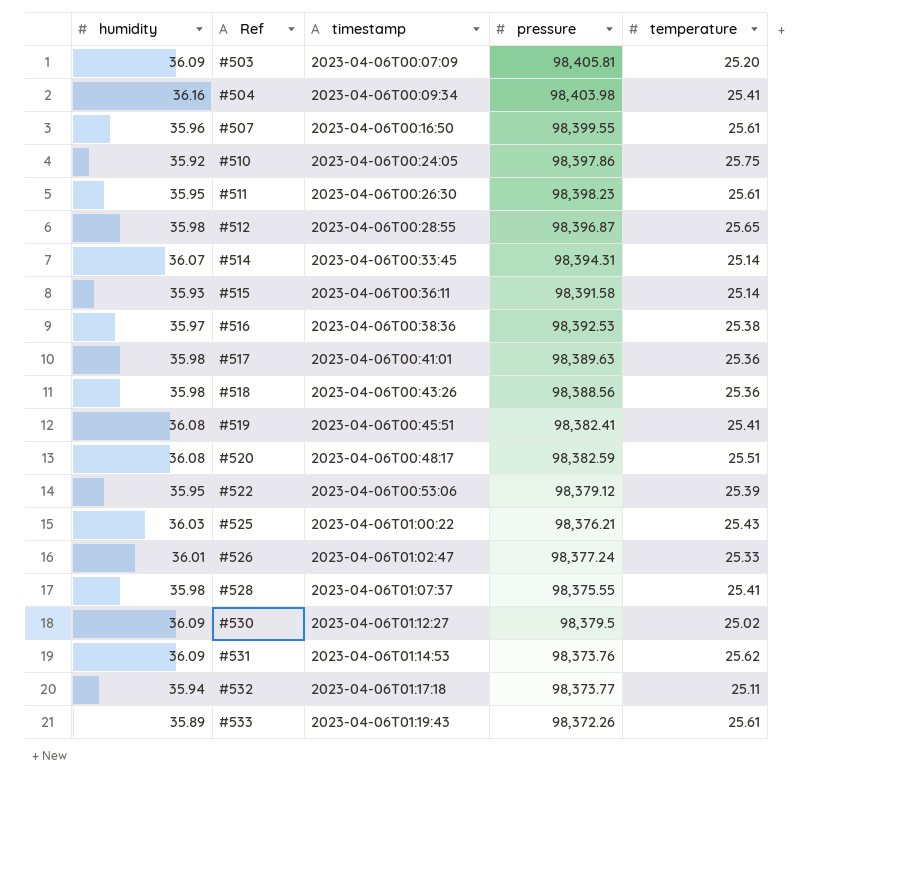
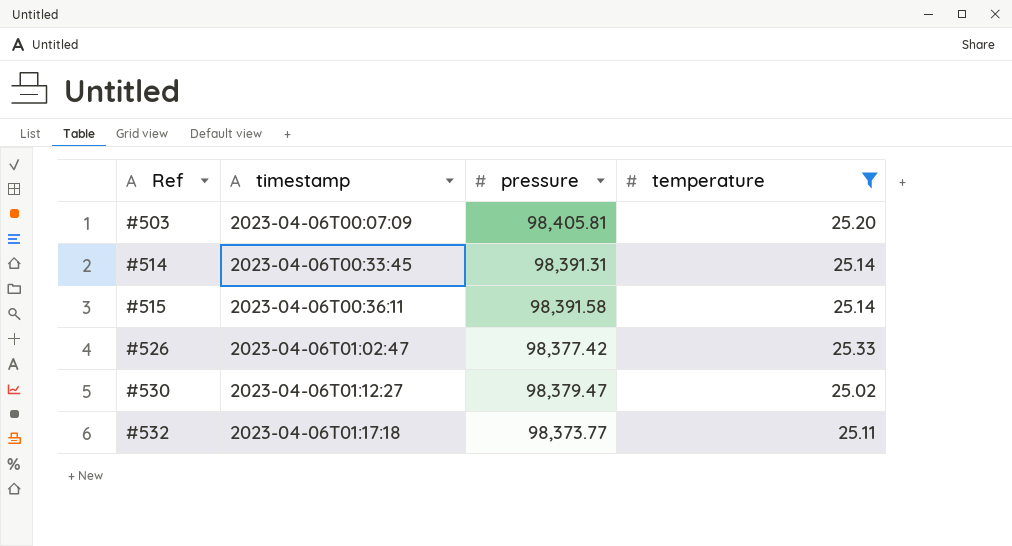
filter: none -> temperature <= 25.33
column humidity | position: 1 -> none
#514 | pressure: 98,394.31 -> 98,391.31
#526 | pressure: 98,377.24 -> 98,377.42
#530 | pressure: 98,379.5 -> 98,379.47

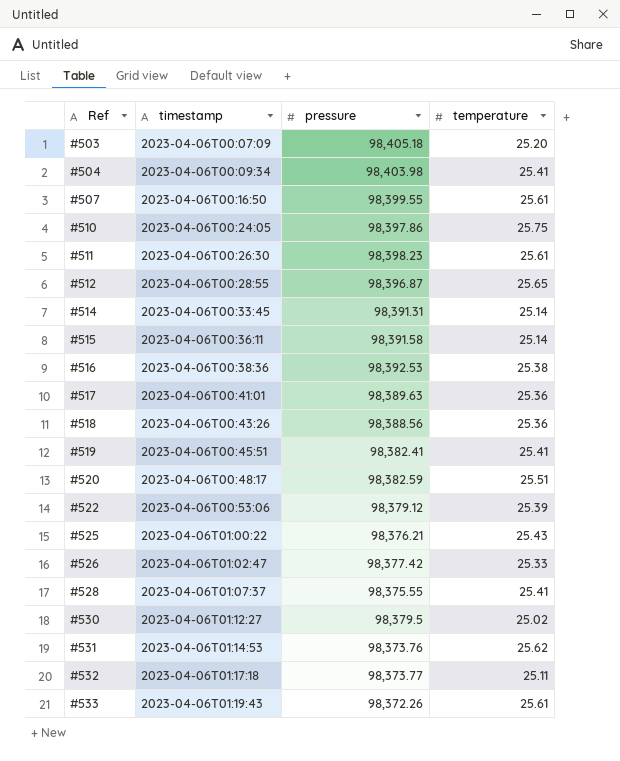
filter: temperature <= 25.33 -> none
#503 | pressure: 98,405.81 -> 98,405.18
#530 | pressure: 98,379.47 -> 98,379.5

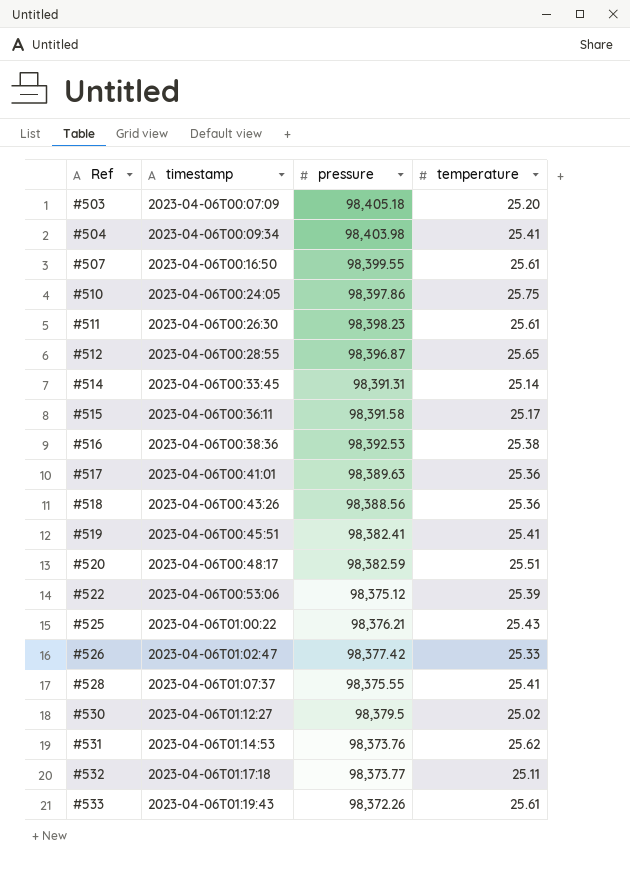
#515 | temperature: 25.14 -> 25.17
#522 | pressure: 98,379.12 -> 98,375.12

